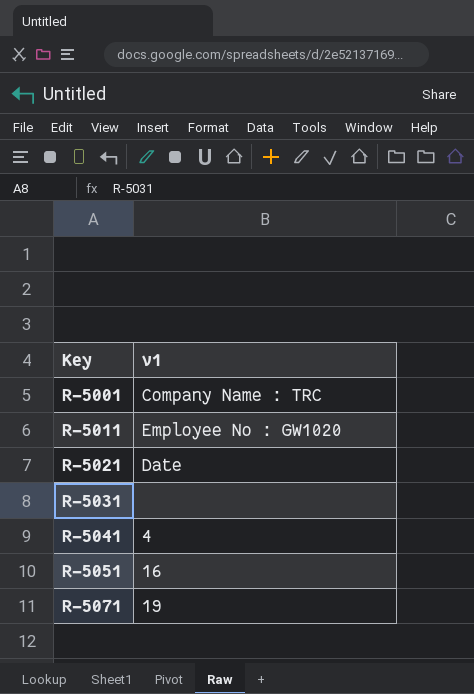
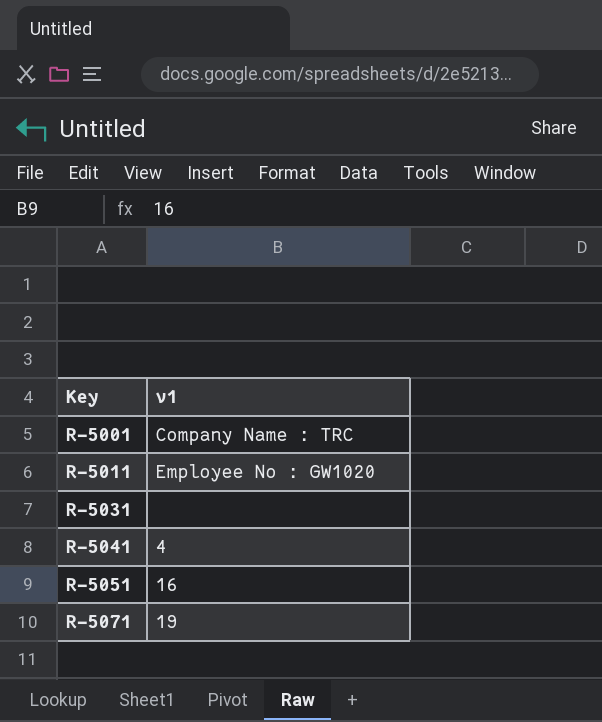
row R-5021: Date -> none

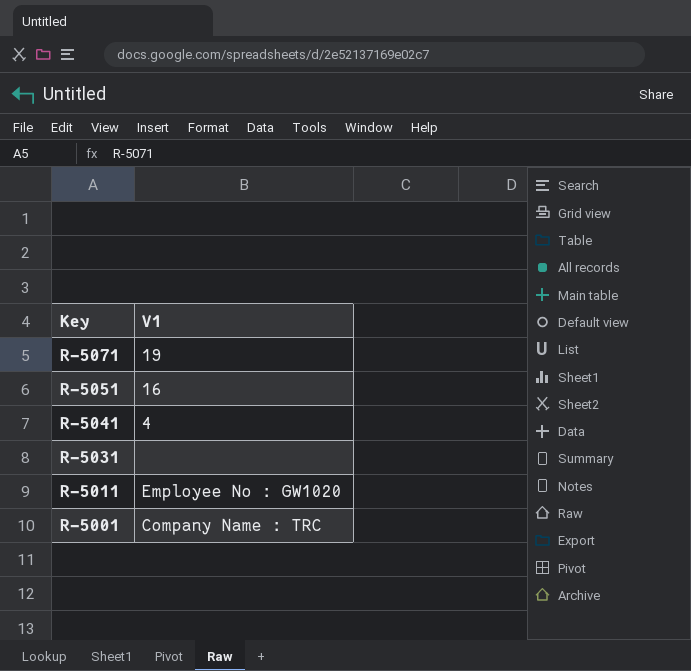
row order: Key ascending -> Key descending
column name: v1 -> V1

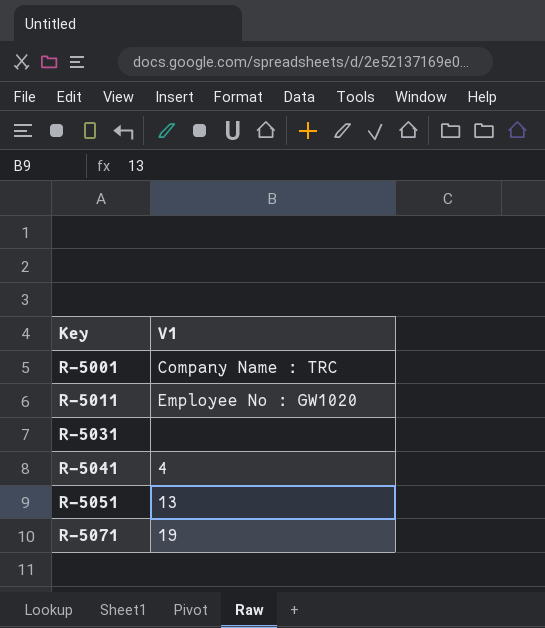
row order: Key descending -> Key ascending
R-5051 | V1: 16 -> 13

